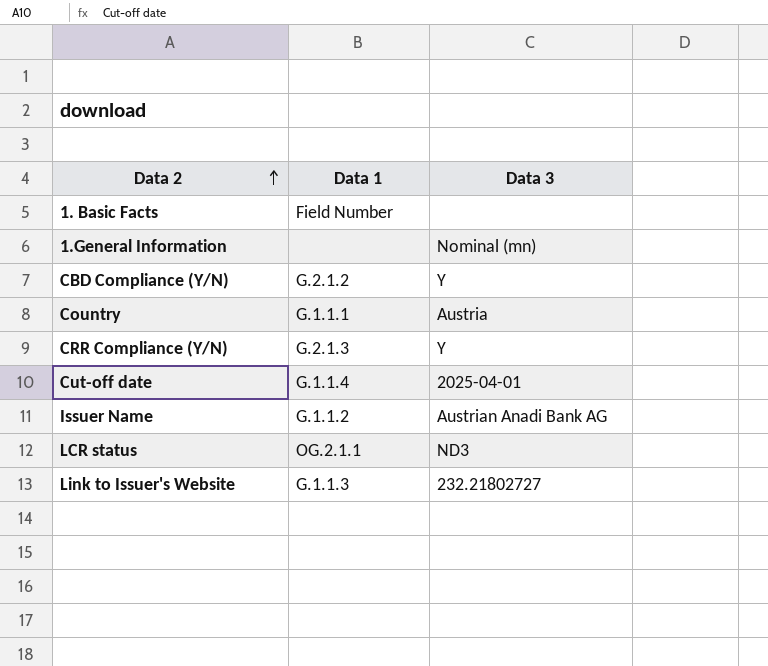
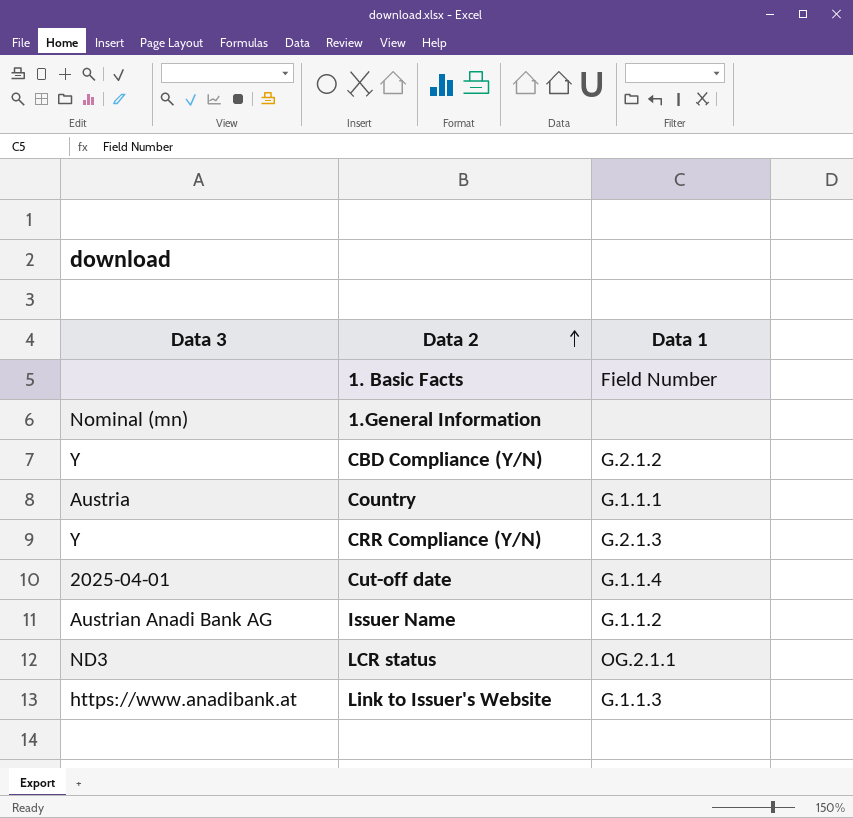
column Data 3 | position: 3 -> 1
Link to Issuer's Website | Data 3: 232.21802727 -> https://www.anadibank.at

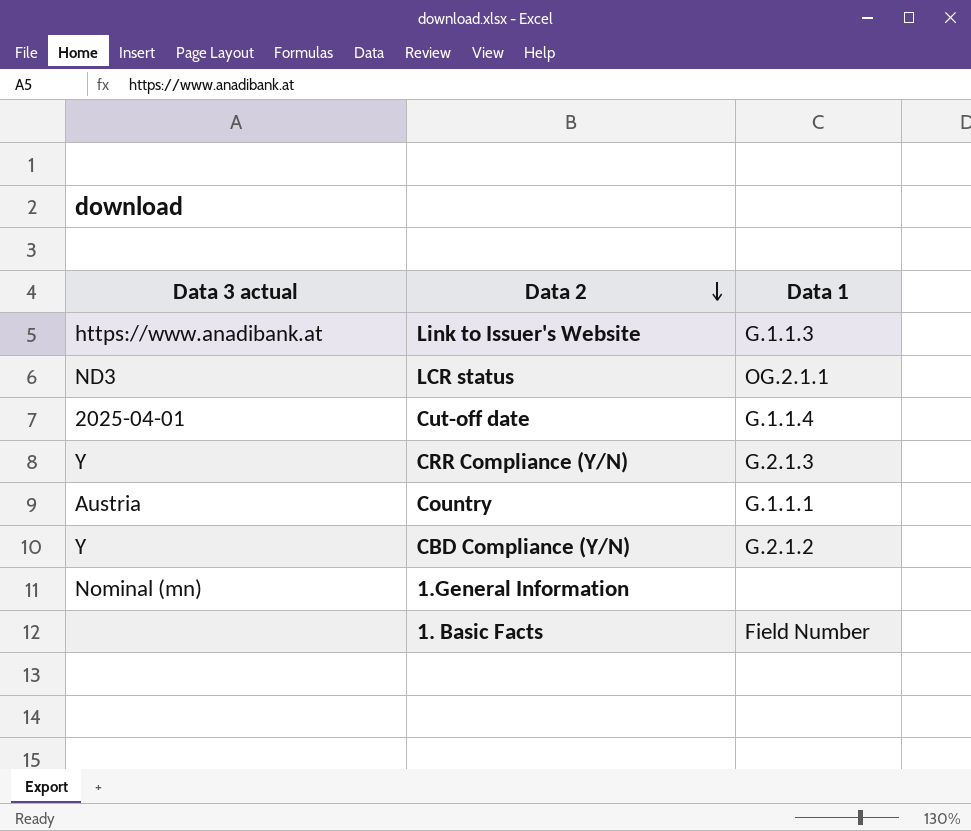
row order: Data 2 ascending -> Data 2 descending
column name: Data 3 -> Data 3 actual
row Issuer Name: Austrian Anadi Bank AG | G.1.1.2 -> none

